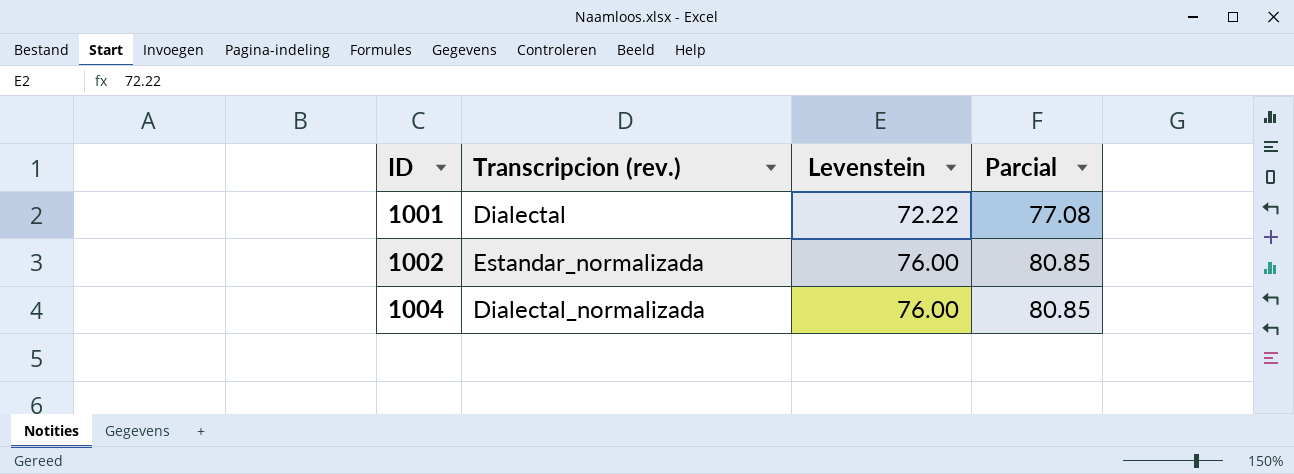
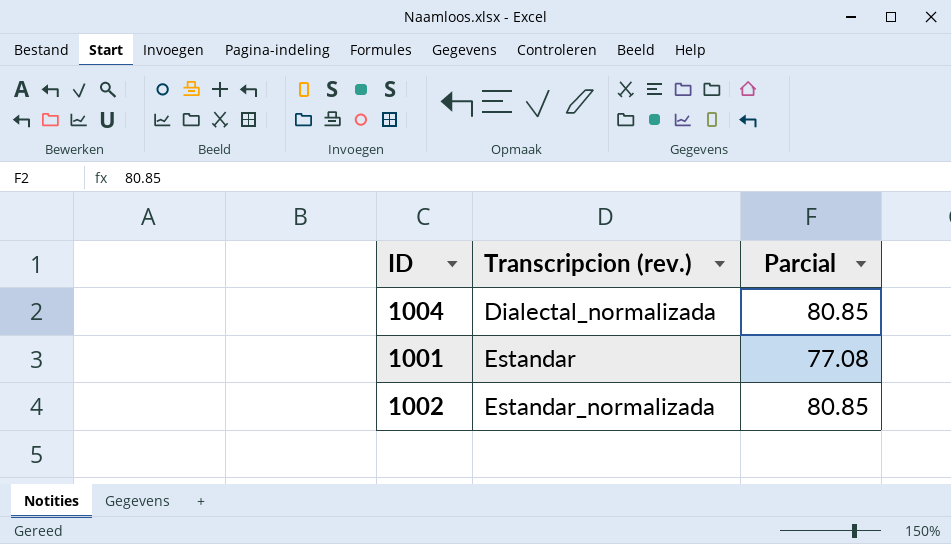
row order: ID ascending -> Transcripcion (rev.) ascending
column Levenstein | position: 3 -> none
1001 | Transcripcion (rev.): Dialectal -> Estandar

